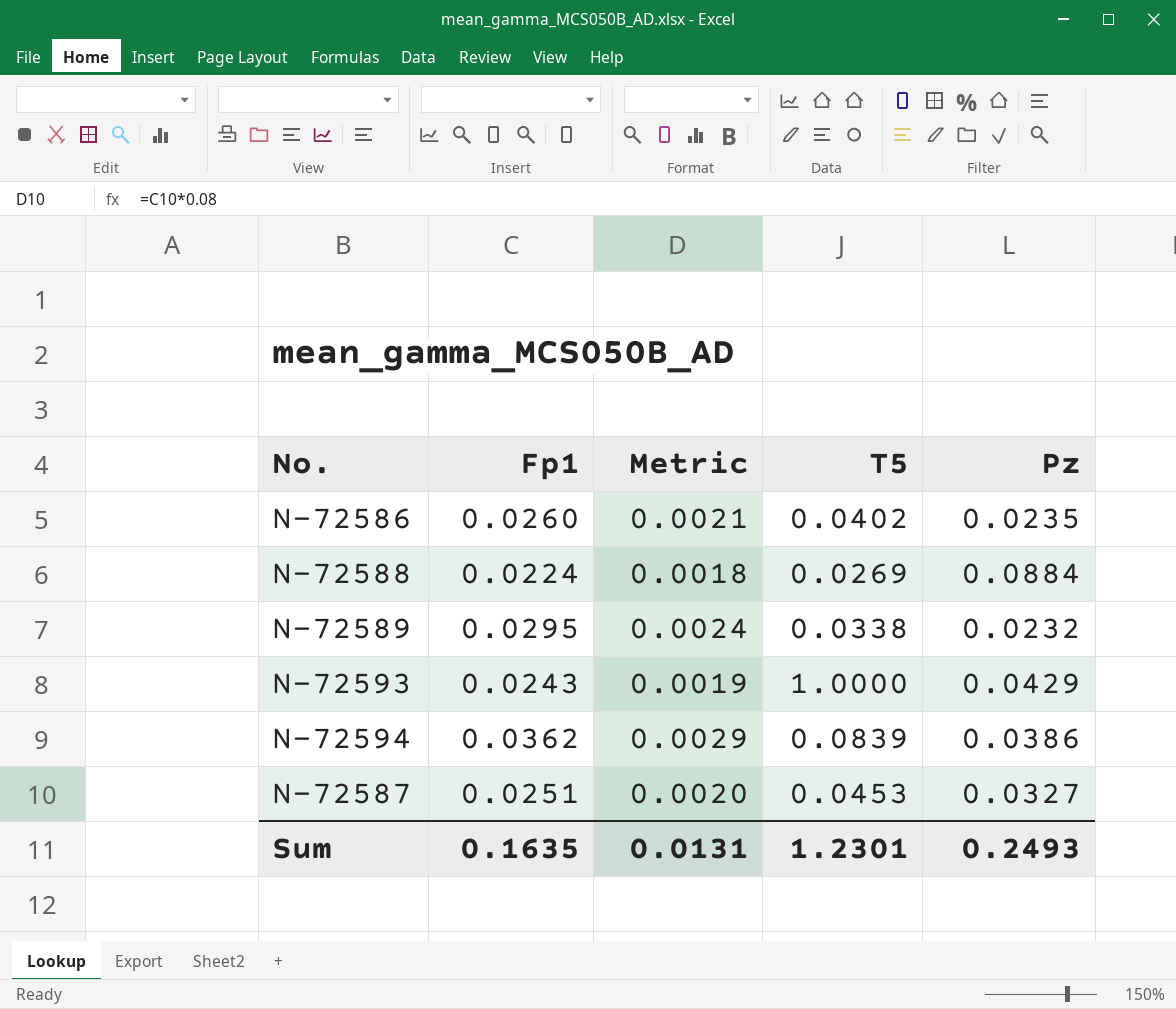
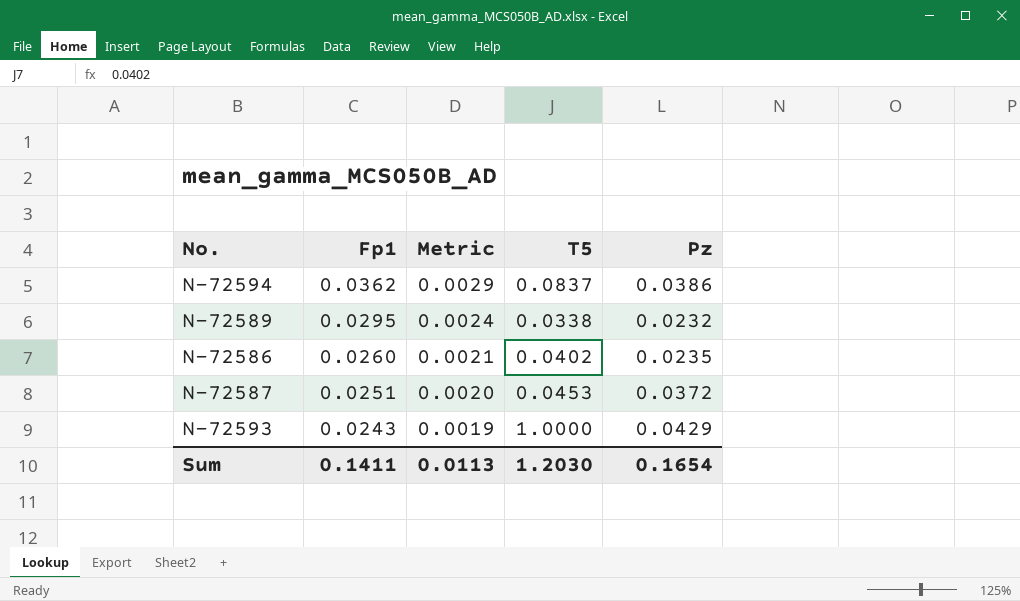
row order: none -> Fp1 descending
row N-72588: 0.0224 | 0.0018 | 0.0269 | 0.0884 -> none
N-72594 | T5: 0.0839 -> 0.0837
N-72587 | Pz: 0.0327 -> 0.0372
Sum | Fp1: 0.1635 -> 0.1411
Sum | Metric: 0.0131 -> 0.0113
Sum | T5: 1.2301 -> 1.2030
Sum | Pz: 0.2493 -> 0.1654

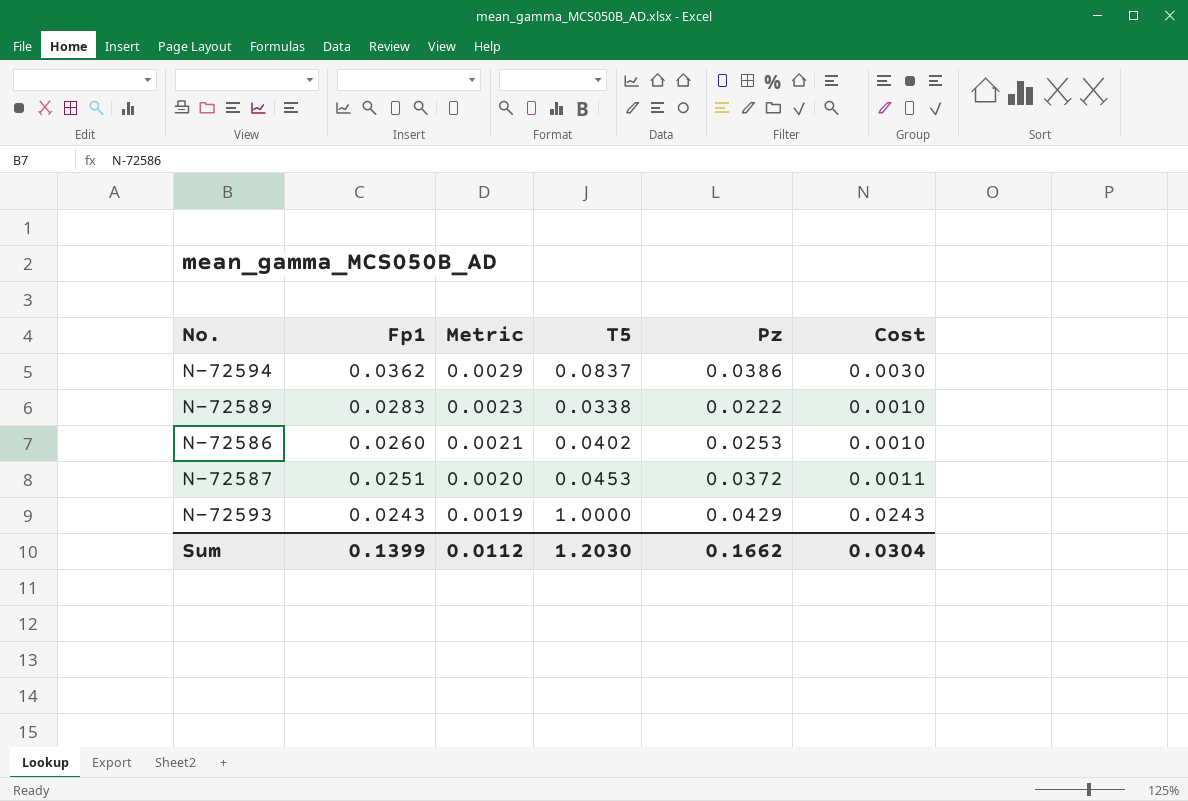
column Cost | formula: none -> [Fp1] * [T5]
N-72589 | Fp1: 0.0295 -> 0.0283
N-72589 | Metric: 0.0024 -> 0.0023
N-72589 | Pz: 0.0232 -> 0.0222
N-72586 | Pz: 0.0235 -> 0.0253
Sum | Fp1: 0.1411 -> 0.1399
Sum | Metric: 0.0113 -> 0.0112
Sum | Pz: 0.1654 -> 0.1662

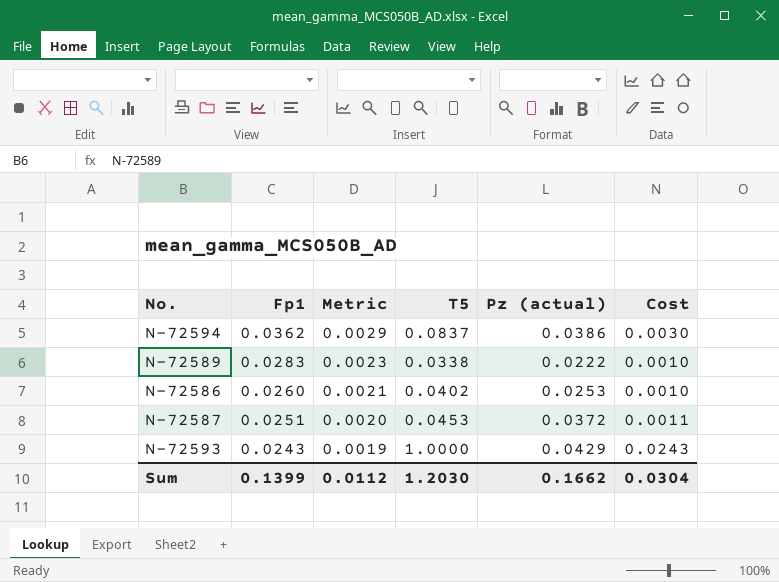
column name: Pz -> Pz (actual)

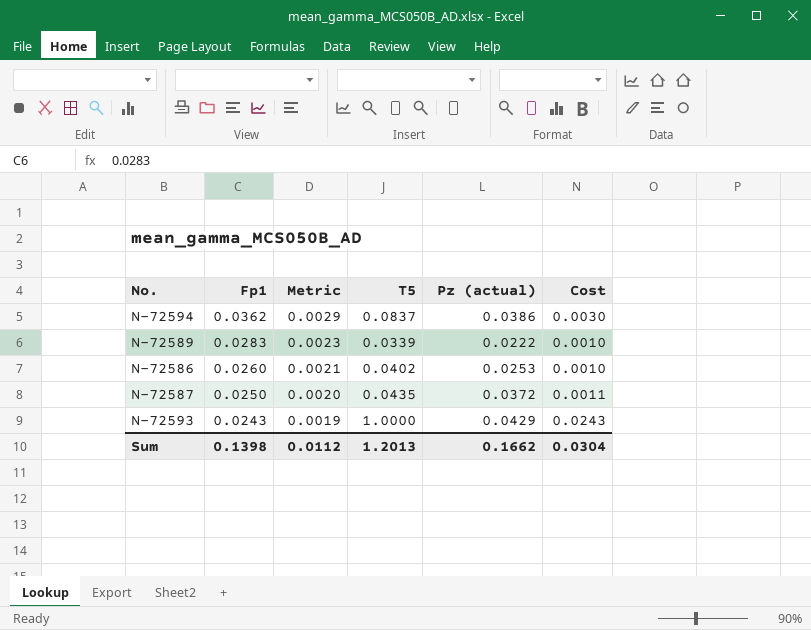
N-72589 | T5: 0.0338 -> 0.0339
N-72587 | Fp1: 0.0251 -> 0.0250
N-72587 | T5: 0.0453 -> 0.0435
Sum | Fp1: 0.1399 -> 0.1398
Sum | T5: 1.2030 -> 1.2013

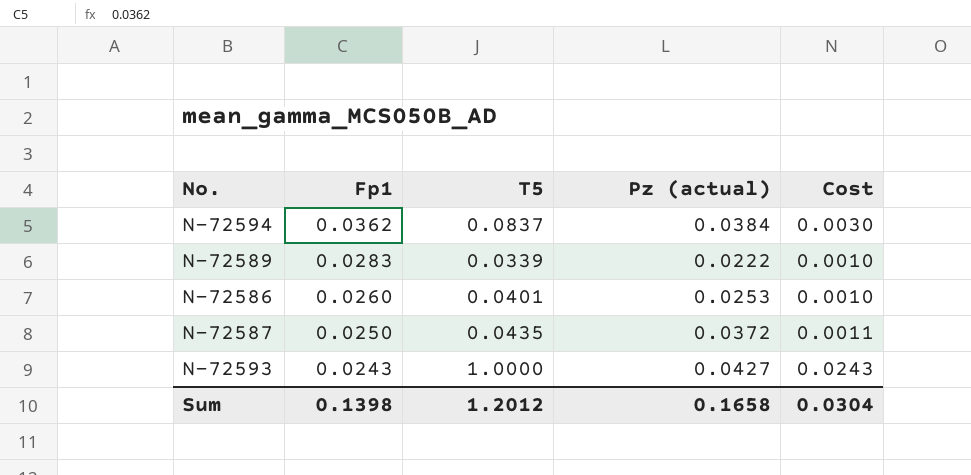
column Metric | formula: [Fp1] * 0.08 -> none
N-72594 | Pz (actual): 0.0386 -> 0.0384
N-72586 | T5: 0.0402 -> 0.0401
N-72593 | Pz (actual): 0.0429 -> 0.0427
Sum | T5: 1.2013 -> 1.2012
Sum | Pz (actual): 0.1662 -> 0.1658

